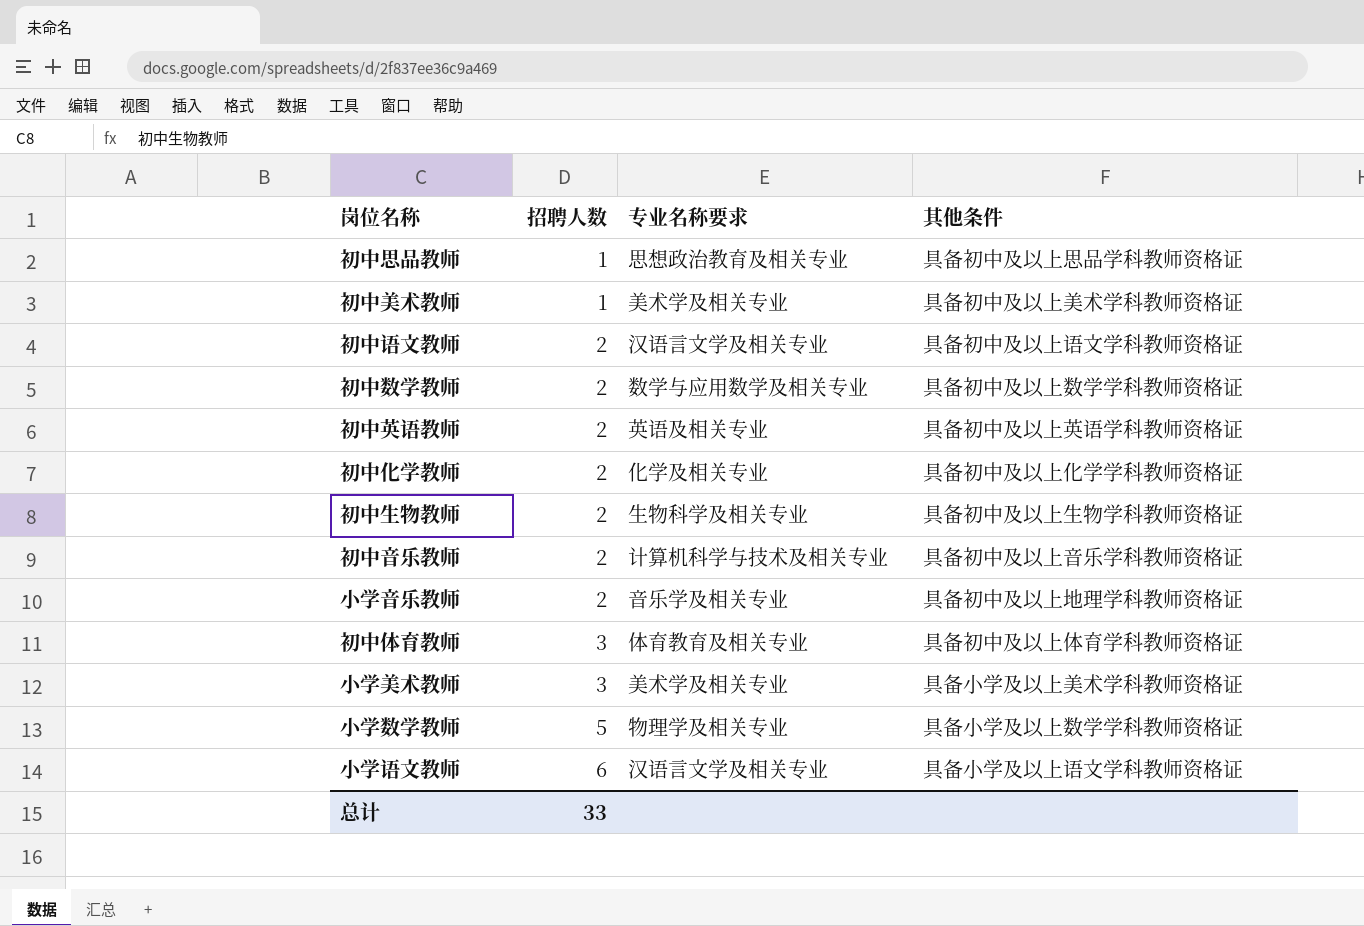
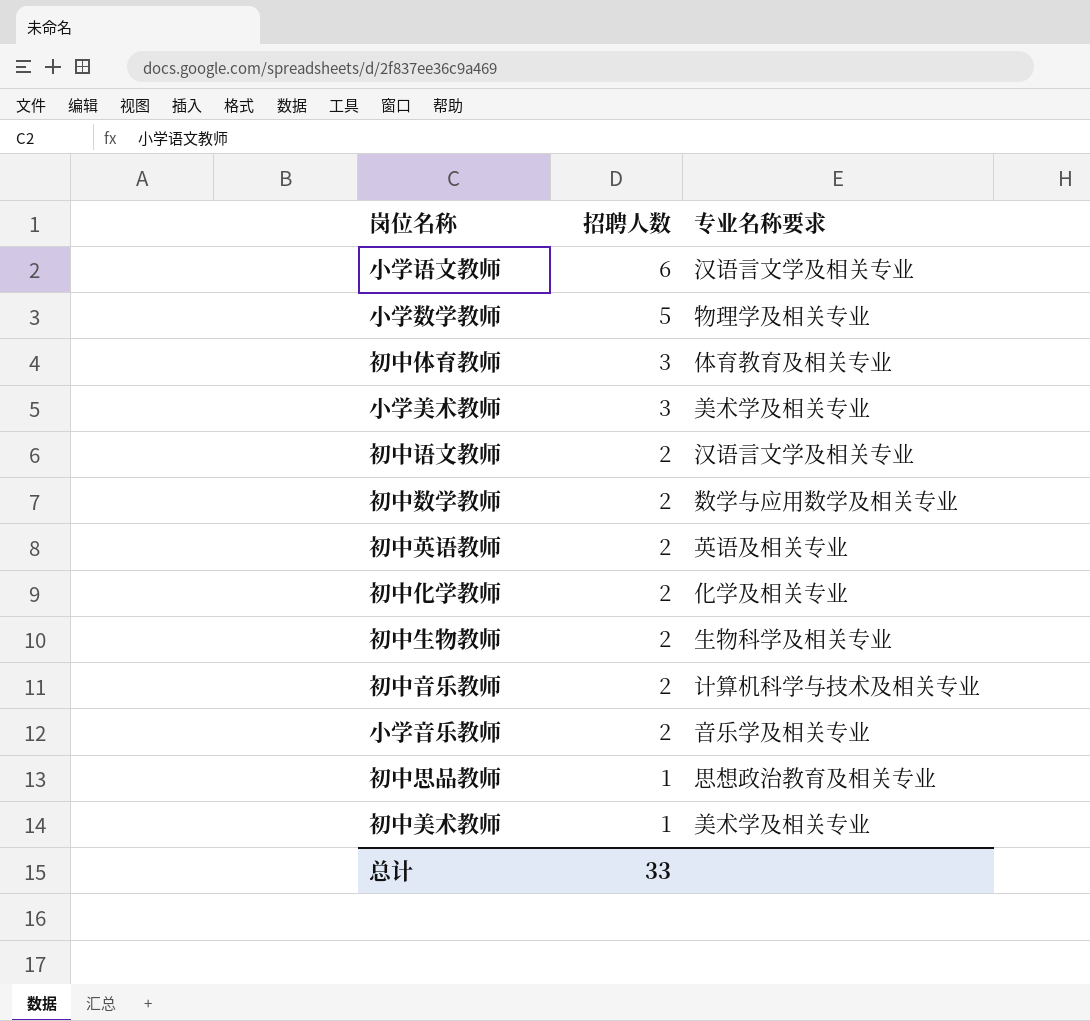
row order: 招聘人数 ascending -> 招聘人数 descending
column 其他条件 | position: 4 -> none

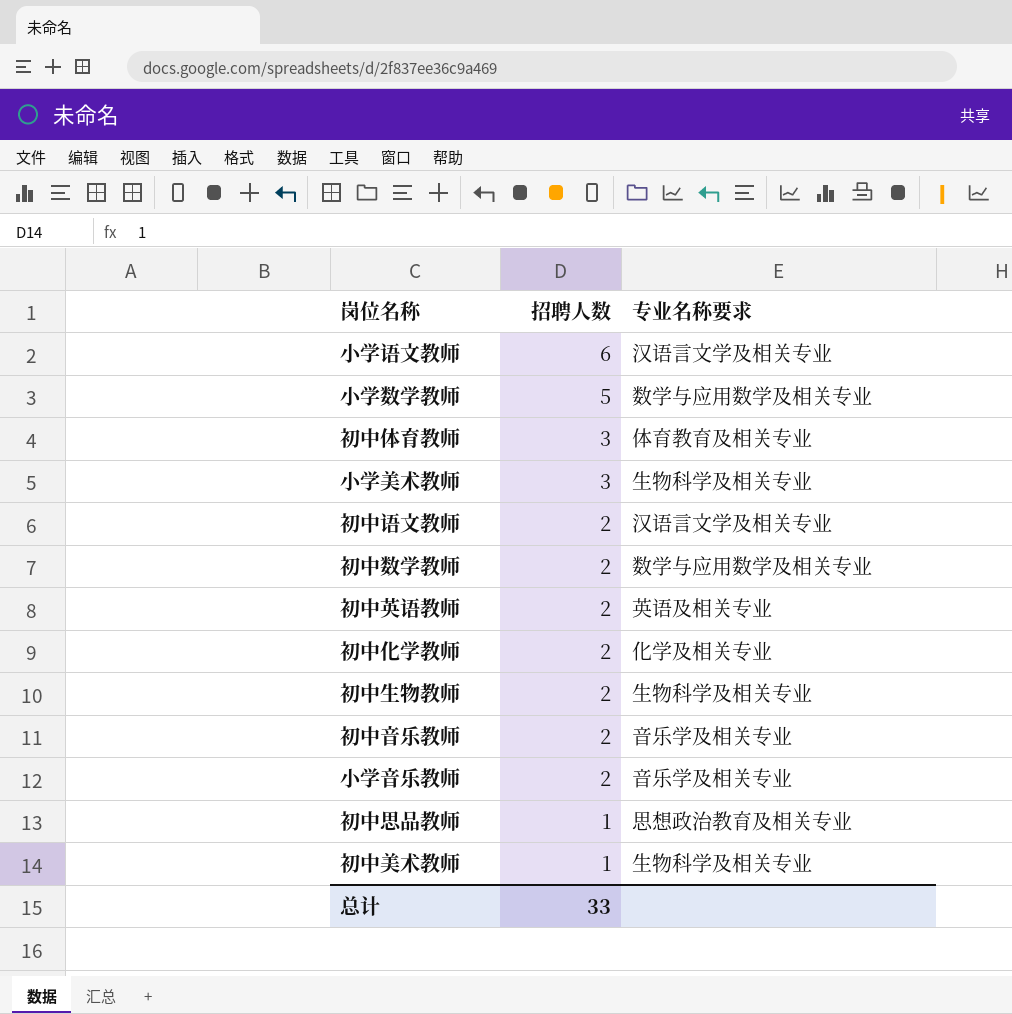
小学数学教师 | 专业名称要求: 物理学及相关专业 -> 数学与应用数学及相关专业
小学美术教师 | 专业名称要求: 美术学及相关专业 -> 生物科学及相关专业
初中音乐教师 | 专业名称要求: 计算机科学与技术及相关专业 -> 音乐学及相关专业
初中美术教师 | 专业名称要求: 美术学及相关专业 -> 生物科学及相关专业

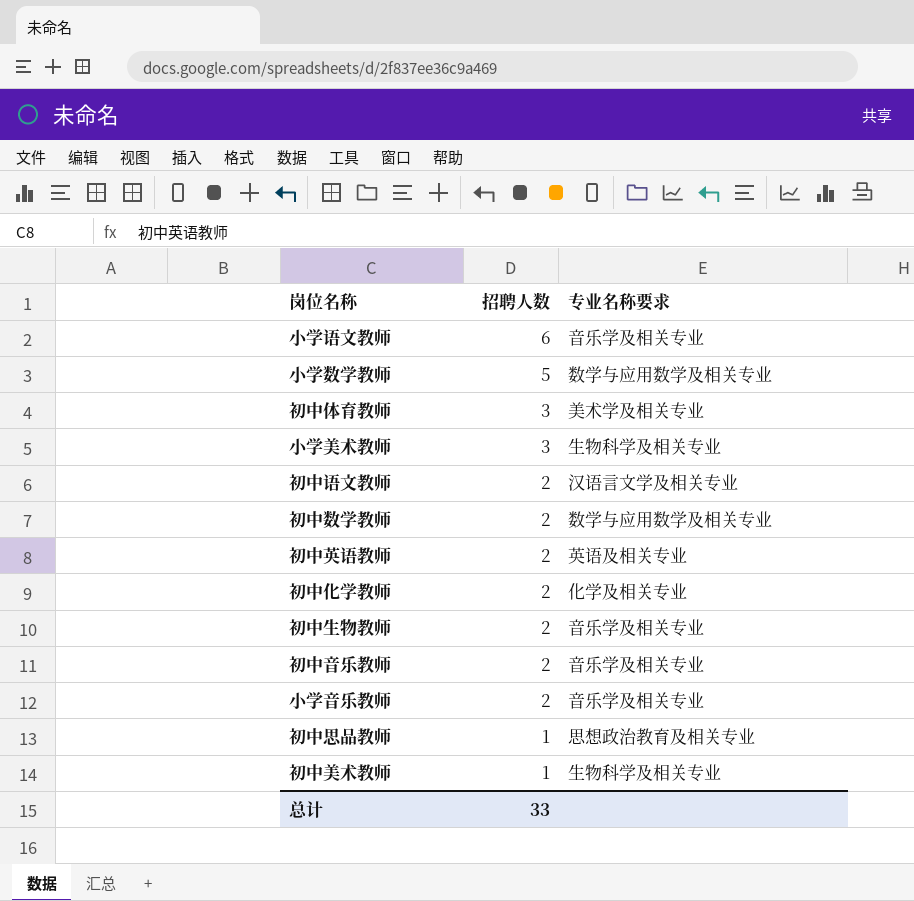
小学语文教师 | 专业名称要求: 汉语言文学及相关专业 -> 音乐学及相关专业
初中体育教师 | 专业名称要求: 体育教育及相关专业 -> 美术学及相关专业
初中生物教师 | 专业名称要求: 生物科学及相关专业 -> 音乐学及相关专业

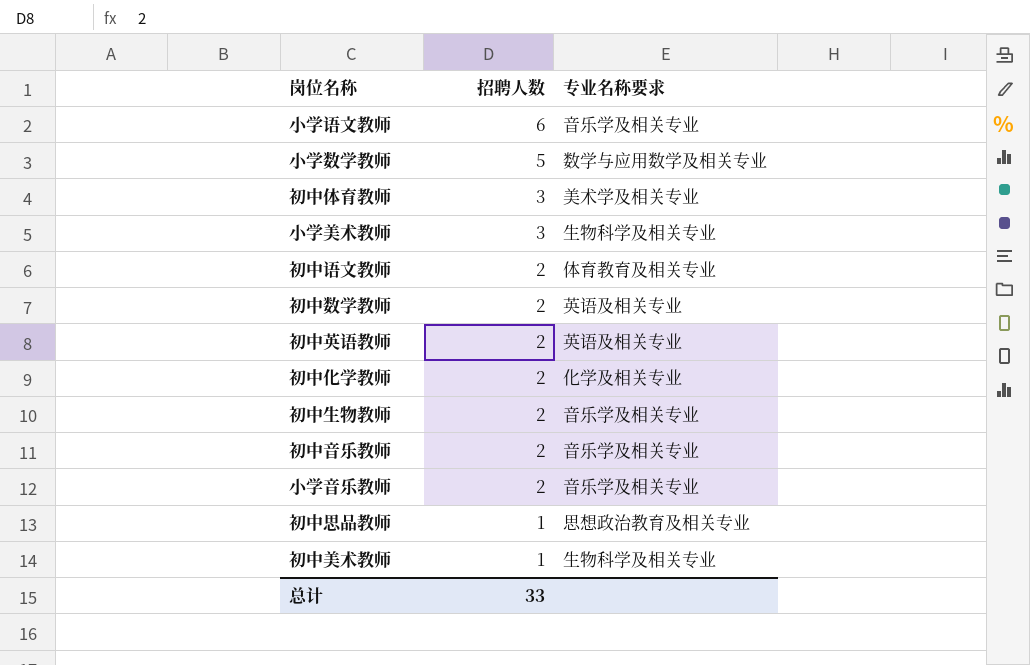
初中语文教师 | 专业名称要求: 汉语言文学及相关专业 -> 体育教育及相关专业
初中数学教师 | 专业名称要求: 数学与应用数学及相关专业 -> 英语及相关专业

